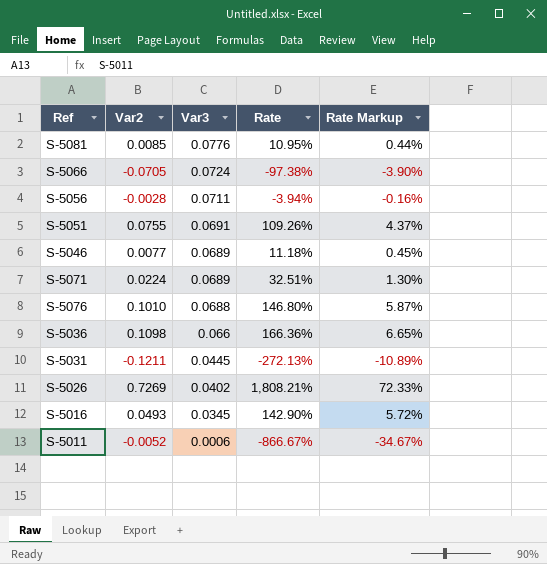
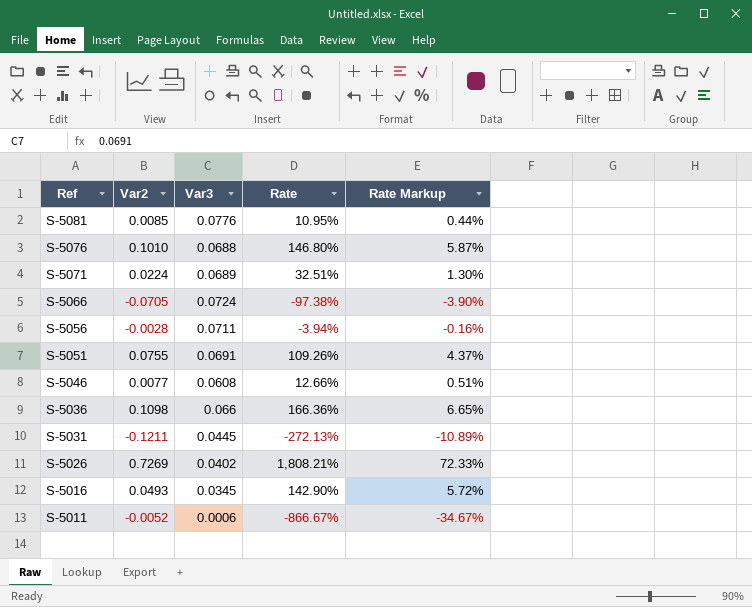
row order: Var3 descending -> Ref descending
S-5046 | Var3: 0.0689 -> 0.0608
S-5046 | Rate: 11.18% -> 12.66%
S-5046 | Rate Markup: 0.45% -> 0.51%

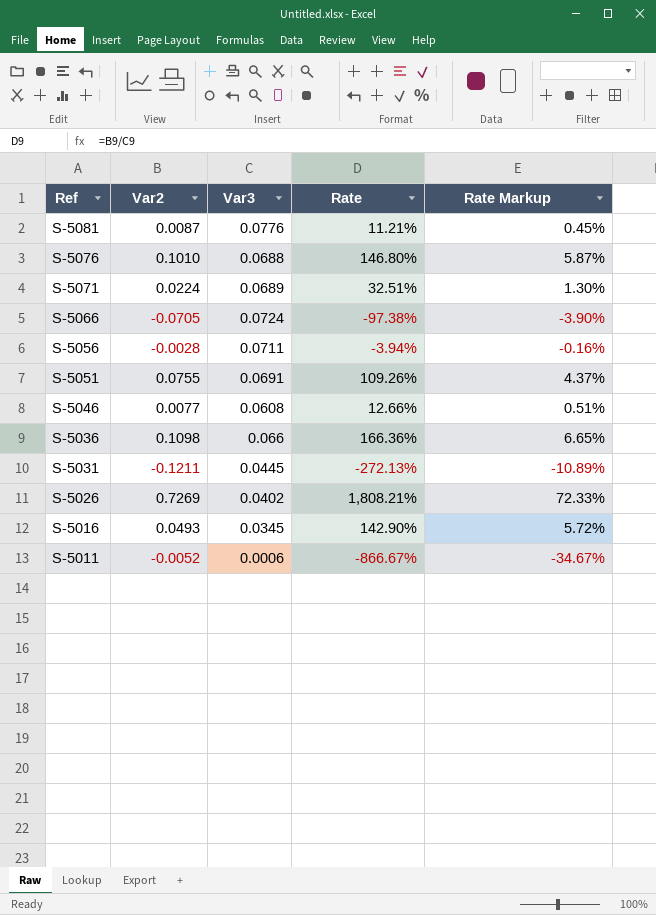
S-5081 | Var2: 0.0085 -> 0.0087
S-5081 | Rate: 10.95% -> 11.21%
S-5081 | Rate Markup: 0.44% -> 0.45%

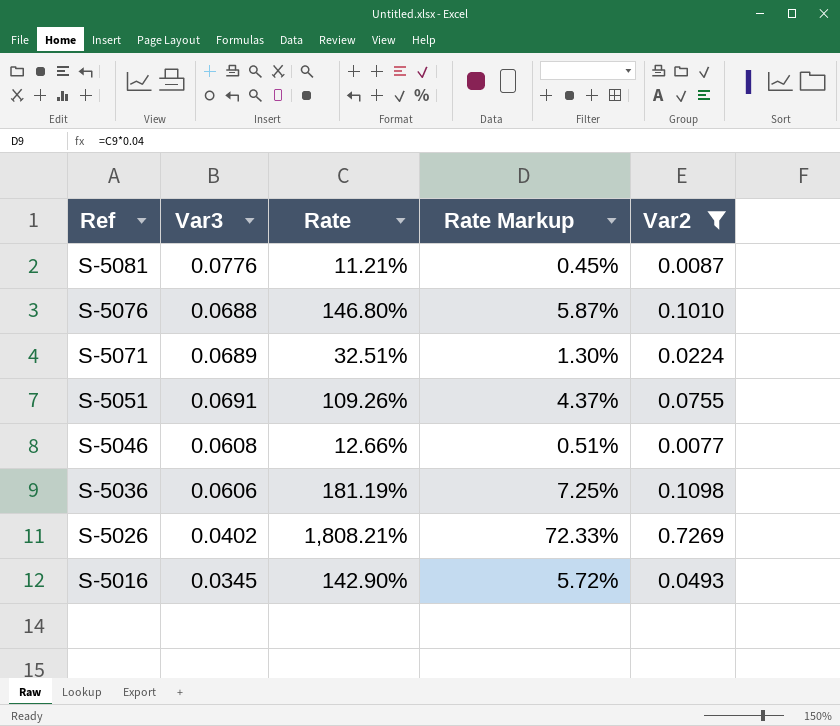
filter: none -> Var2 >= 0.0077
column Var2 | position: 2 -> 5
S-5036 | Var3: 0.066 -> 0.0606
S-5036 | Rate: 166.36% -> 181.19%
S-5036 | Rate Markup: 6.65% -> 7.25%

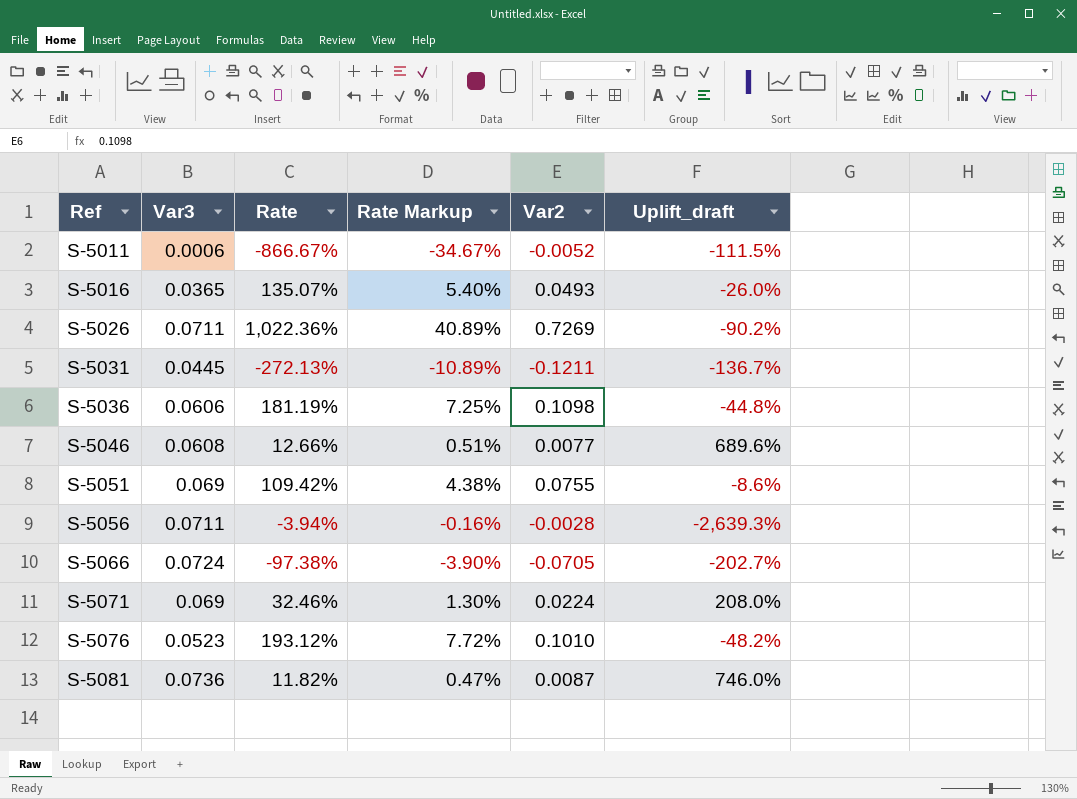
filter: Var2 >= 0.0077 -> none
row order: Ref descending -> Ref ascending
column Uplift_draft | formula: none -> ([Var3] - [Var2]) / [Var2]
S-5016 | Var3: 0.0345 -> 0.0365
S-5016 | Rate: 142.90% -> 135.07%
S-5016 | Rate Markup: 5.72% -> 5.40%
S-5026 | Var3: 0.0402 -> 0.0711
S-5026 | Rate: 1,808.21% -> 1,022.36%
S-5026 | Rate Markup: 72.33% -> 40.89%
S-5051 | Var3: 0.0691 -> 0.069
S-5051 | Rate: 109.26% -> 109.42%
S-5051 | Rate Markup: 4.37% -> 4.38%
S-5071 | Var3: 0.0689 -> 0.069
S-5071 | Rate: 32.51% -> 32.46%
S-5076 | Var3: 0.0688 -> 0.0523
S-5076 | Rate: 146.80% -> 193.12%
S-5076 | Rate Markup: 5.87% -> 7.72%
S-5081 | Var3: 0.0776 -> 0.0736
S-5081 | Rate: 11.21% -> 11.82%
S-5081 | Rate Markup: 0.45% -> 0.47%

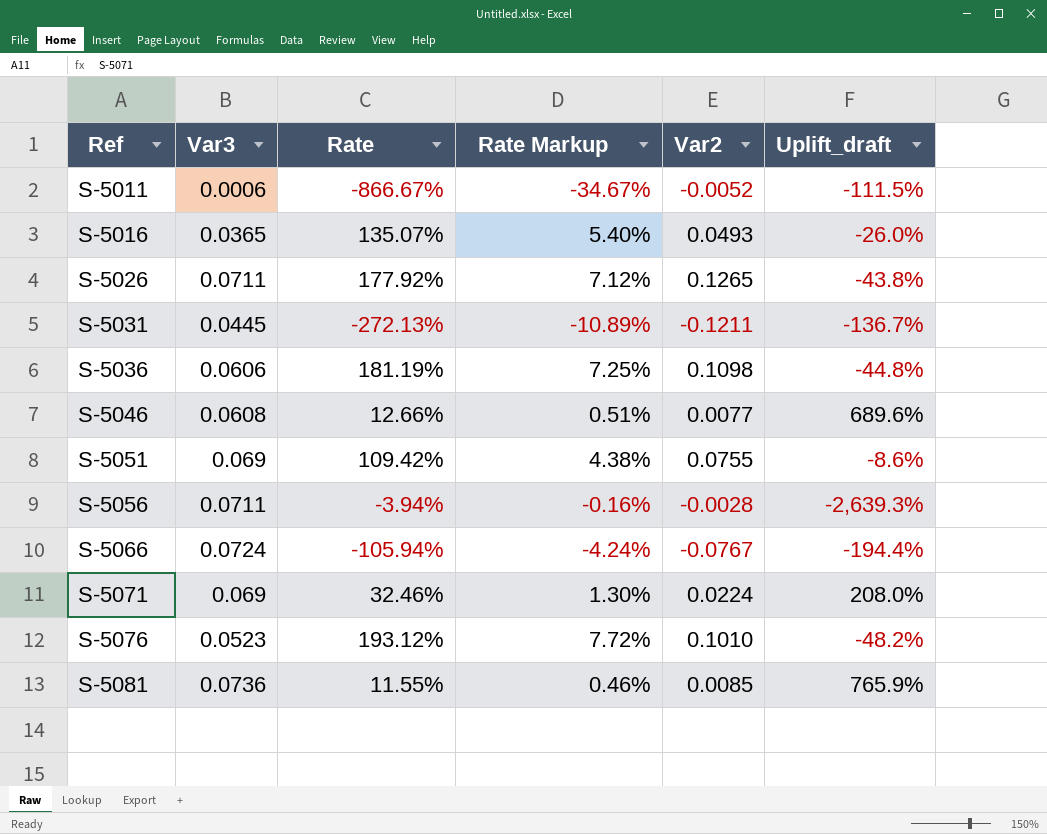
S-5026 | Rate: 1,022.36% -> 177.92%
S-5026 | Rate Markup: 40.89% -> 7.12%
S-5026 | Var2: 0.7269 -> 0.1265
S-5026 | Uplift_draft: -90.2% -> -43.8%
S-5066 | Rate: -97.38% -> -105.94%
S-5066 | Rate Markup: -3.90% -> -4.24%
S-5066 | Var2: -0.0705 -> -0.0767
S-5066 | Uplift_draft: -202.7% -> -194.4%
S-5081 | Rate: 11.82% -> 11.55%
S-5081 | Rate Markup: 0.47% -> 0.46%
S-5081 | Var2: 0.0087 -> 0.0085
S-5081 | Uplift_draft: 746.0% -> 765.9%

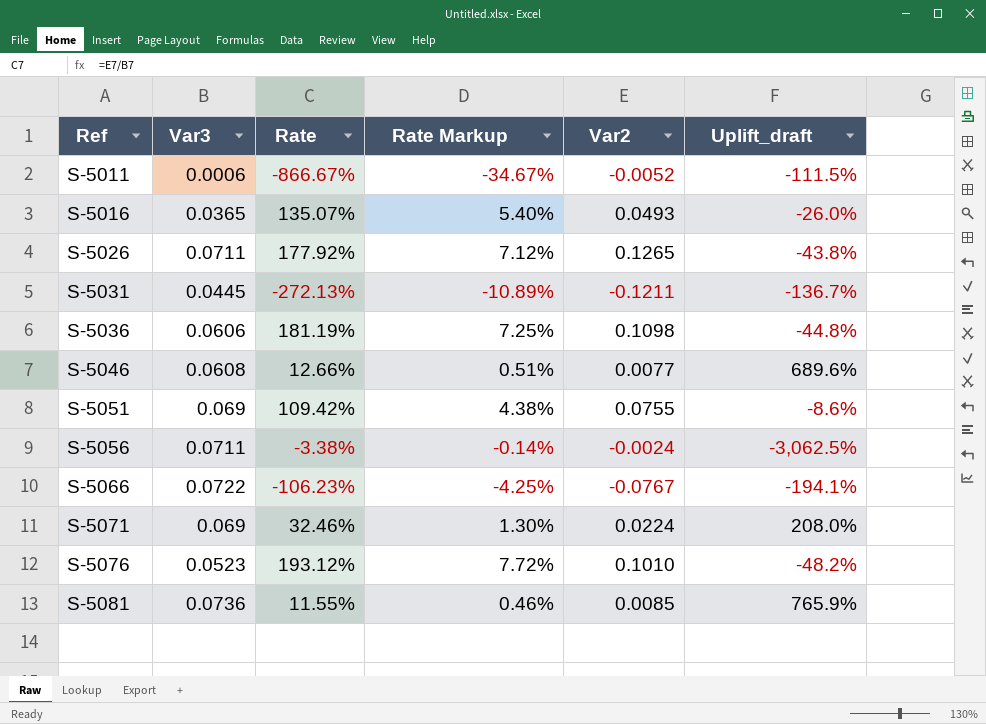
S-5056 | Rate: -3.94% -> -3.38%
S-5056 | Rate Markup: -0.16% -> -0.14%
S-5056 | Var2: -0.0028 -> -0.0024
S-5056 | Uplift_draft: -2,639.3% -> -3,062.5%
S-5066 | Var3: 0.0724 -> 0.0722
S-5066 | Rate: -105.94% -> -106.23%
S-5066 | Rate Markup: -4.24% -> -4.25%
S-5066 | Uplift_draft: -194.4% -> -194.1%

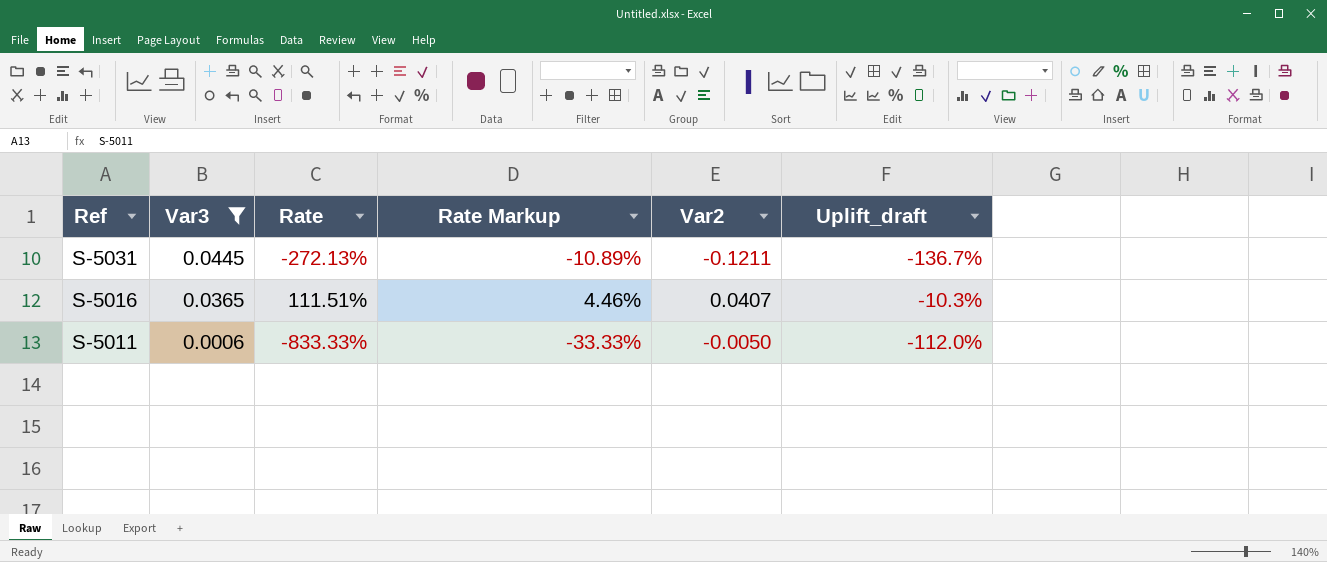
filter: none -> Var3 <= 0.0445
row order: Ref ascending -> Ref descending
S-5016 | Rate: 135.07% -> 111.51%
S-5016 | Rate Markup: 5.40% -> 4.46%
S-5016 | Var2: 0.0493 -> 0.0407
S-5016 | Uplift_draft: -26.0% -> -10.3%
S-5011 | Rate: -866.67% -> -833.33%
S-5011 | Rate Markup: -34.67% -> -33.33%
S-5011 | Var2: -0.0052 -> -0.0050
S-5011 | Uplift_draft: -111.5% -> -112.0%

